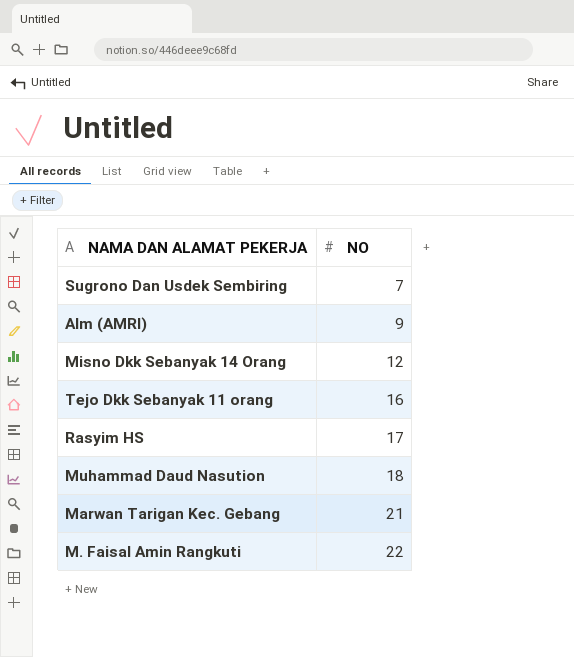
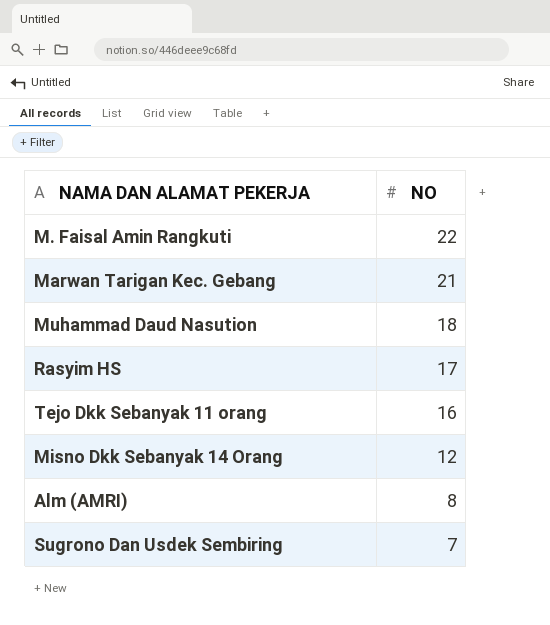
row order: NO ascending -> NO descending
Alm (AMRI) | NO: 9 -> 8

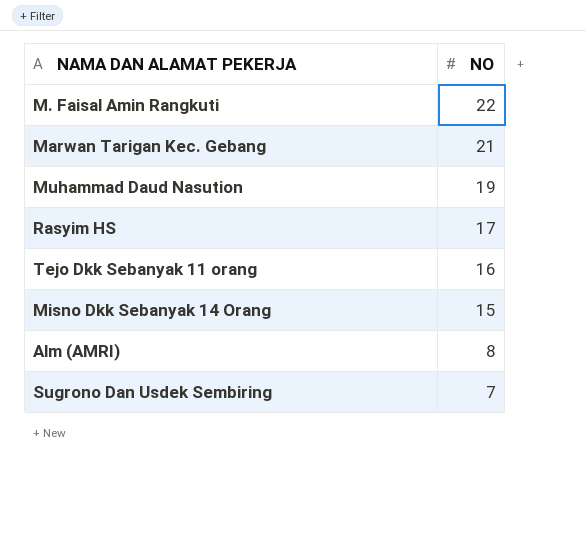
Muhammad Daud Nasution | NO: 18 -> 19
Misno Dkk Sebanyak 14 Orang | NO: 12 -> 15

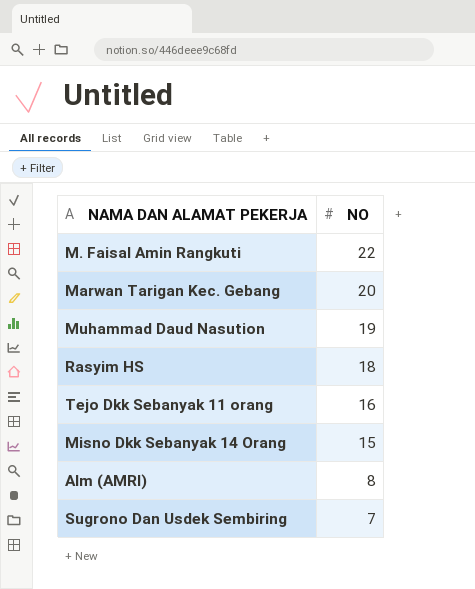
Marwan Tarigan Kec. Gebang | NO: 21 -> 20
Rasyim HS | NO: 17 -> 18

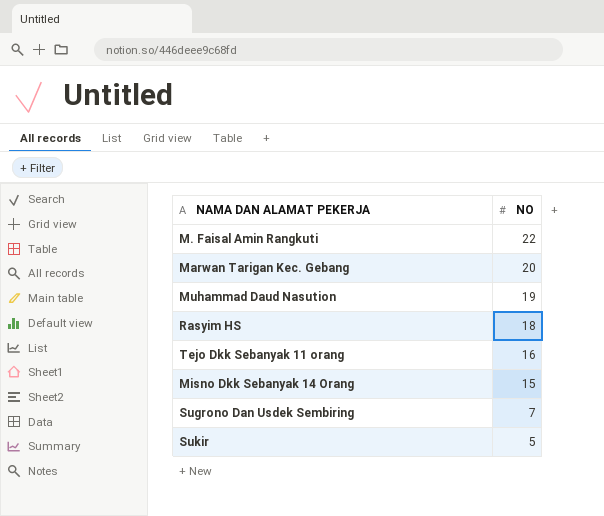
row Alm (AMRI): 8 -> none
row Sukir: none -> 5

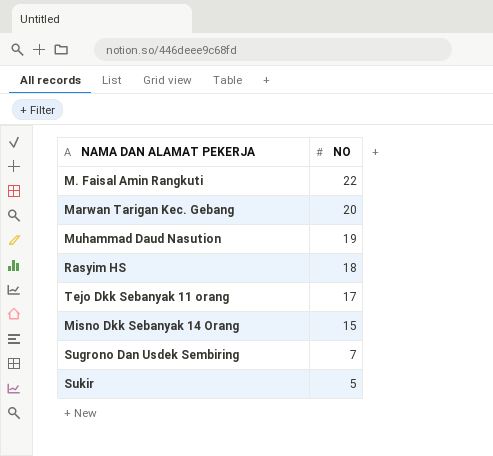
Tejo Dkk Sebanyak 11 orang | NO: 16 -> 17

